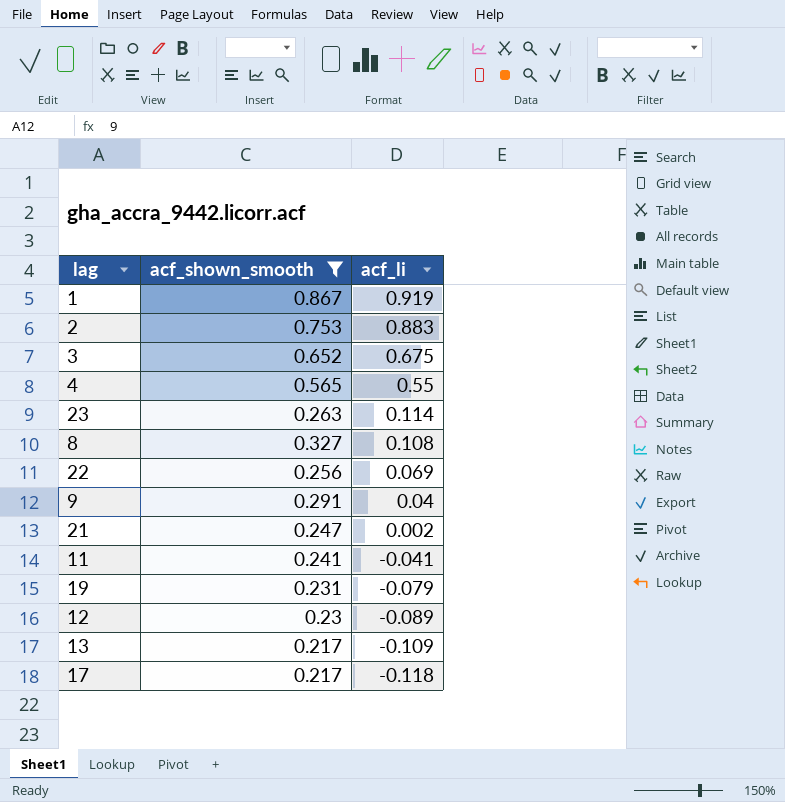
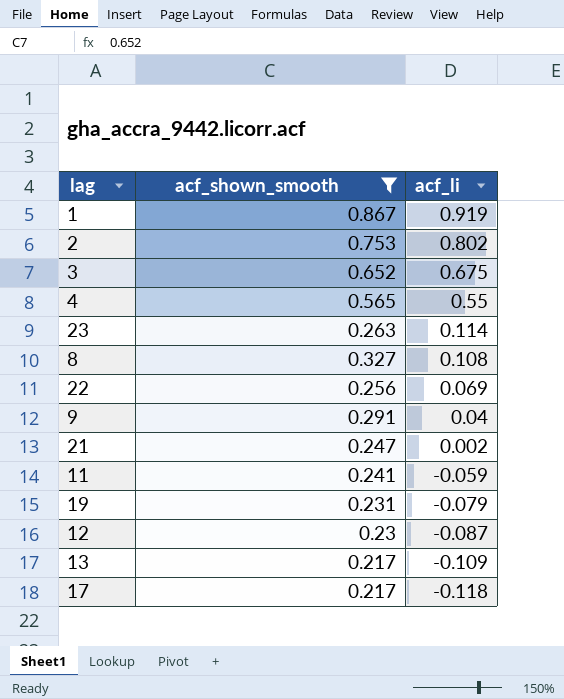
2 | acf_li: 0.883 -> 0.802
11 | acf_li: -0.041 -> -0.059
12 | acf_li: -0.089 -> -0.087

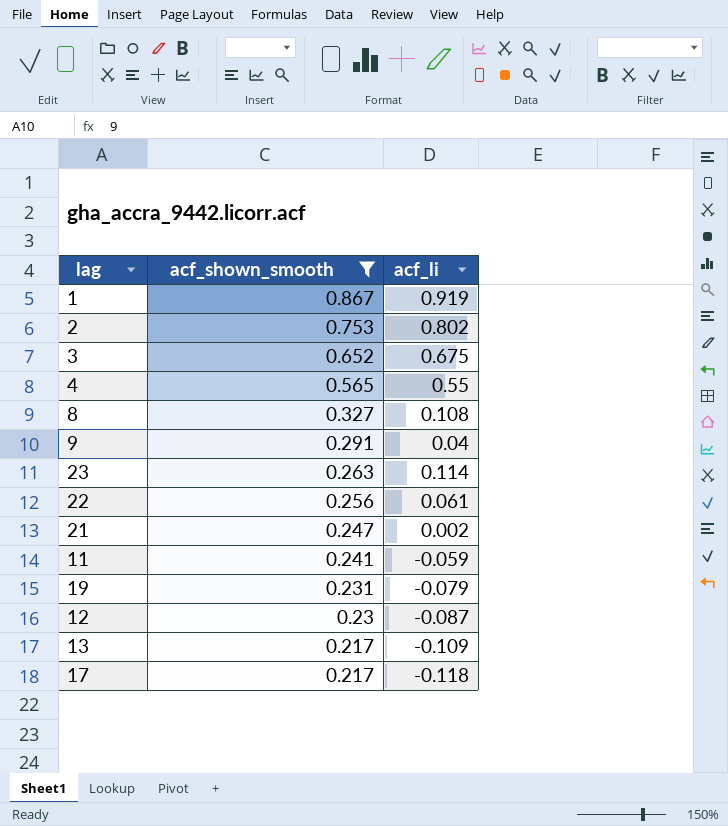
row order: acf_li descending -> acf_shown_smooth descending
22 | acf_li: 0.069 -> 0.061

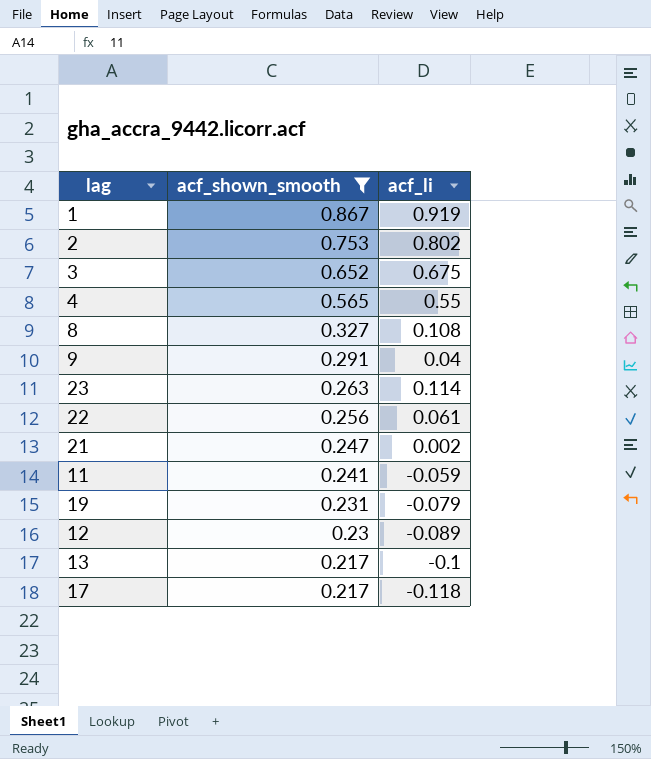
12 | acf_li: -0.087 -> -0.089
13 | acf_li: -0.109 -> -0.1

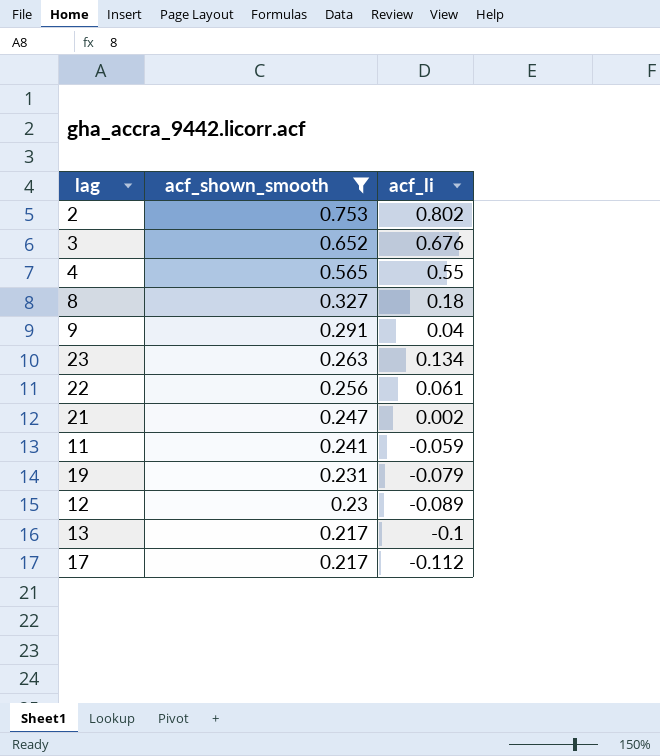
row 1: 0.867 | 0.919 -> none
3 | acf_li: 0.675 -> 0.676
8 | acf_li: 0.108 -> 0.18
23 | acf_li: 0.114 -> 0.134
17 | acf_li: -0.118 -> -0.112

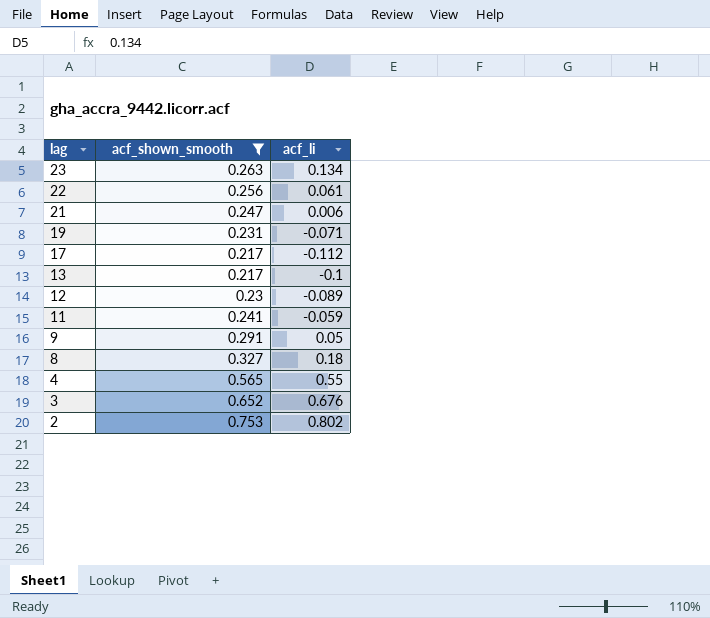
row order: acf_shown_smooth descending -> lag descending
21 | acf_li: 0.002 -> 0.006
19 | acf_li: -0.079 -> -0.071
9 | acf_li: 0.04 -> 0.05

